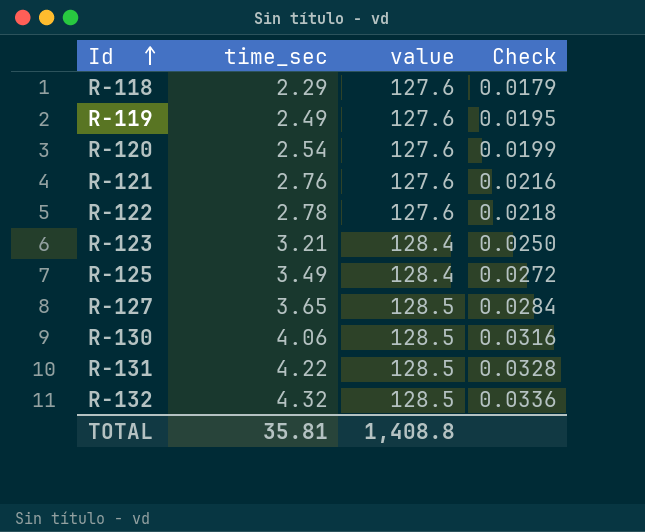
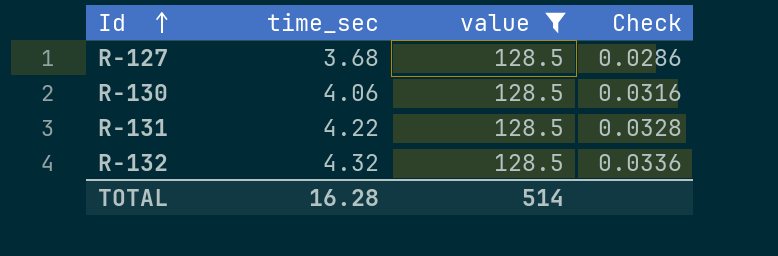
filter: none -> value = 128.5
R-127 | time_sec: 3.65 -> 3.68
R-127 | Check: 0.0284 -> 0.0286
TOTAL | time_sec: 35.81 -> 16.28
TOTAL | value: 1,408.8 -> 514

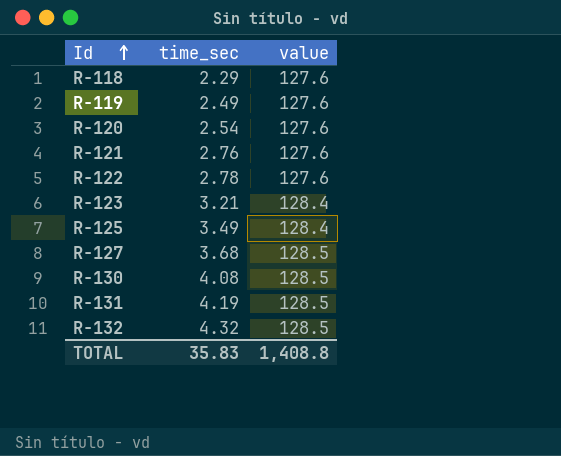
filter: value = 128.5 -> none
column Check | formula: [time_sec] / [value] -> none
R-130 | time_sec: 4.06 -> 4.08
R-131 | time_sec: 4.22 -> 4.19
TOTAL | time_sec: 16.28 -> 35.83
TOTAL | value: 514 -> 1,408.8

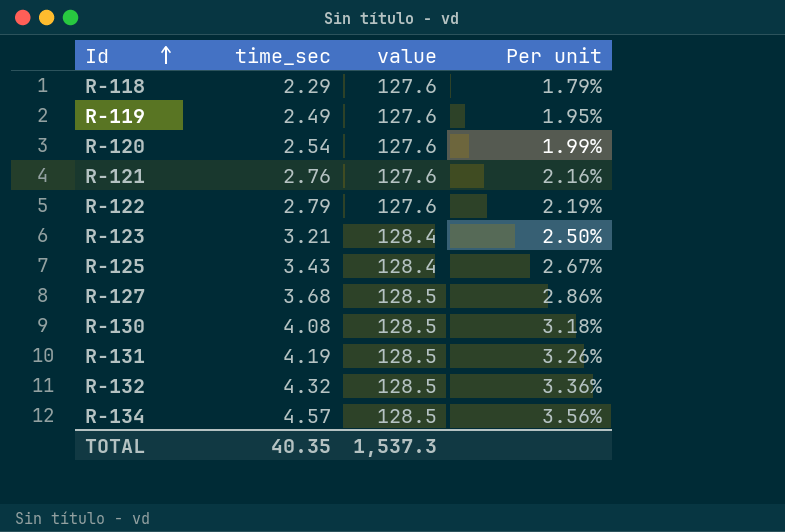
column Per unit | formula: none -> [time_sec] / [value]
R-122 | time_sec: 2.78 -> 2.79
R-125 | time_sec: 3.49 -> 3.43
row R-134: none -> 4.57 | 128.5 | 3.56%
TOTAL | time_sec: 35.83 -> 40.35
TOTAL | value: 1,408.8 -> 1,537.3

